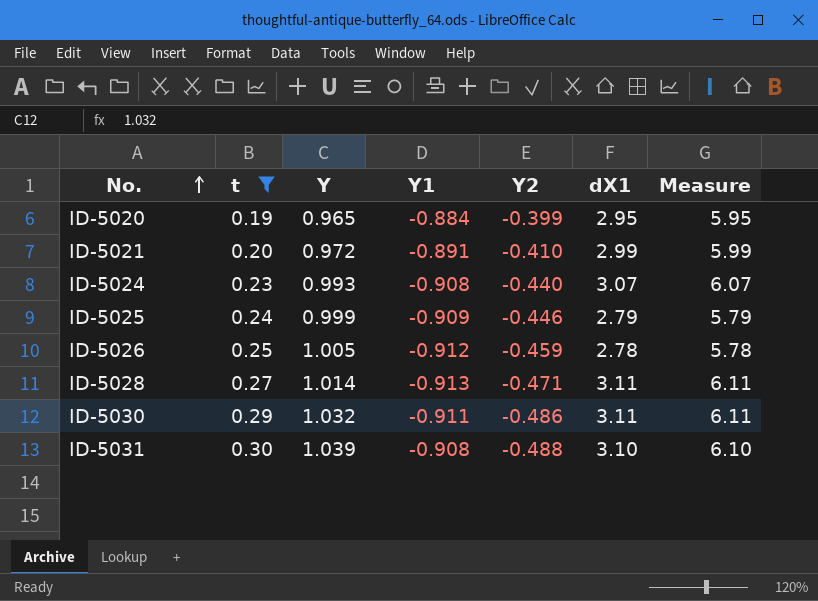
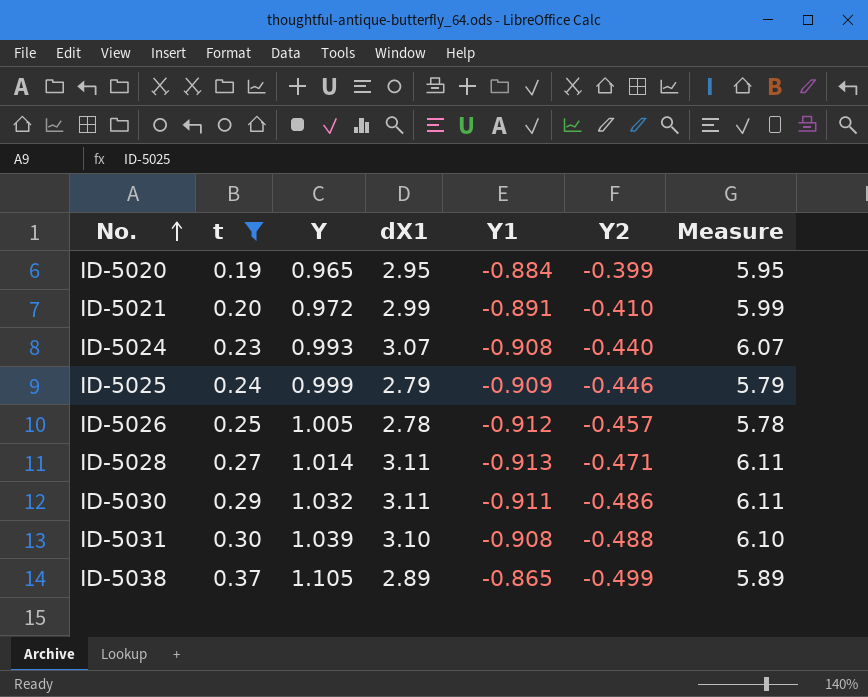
column dX1 | position: 6 -> 4
ID-5026 | Y2: -0.459 -> -0.457
row ID-5038: none -> 0.37 | 1.105 | 2.89 | -0.865 | -0.499 | 5.89

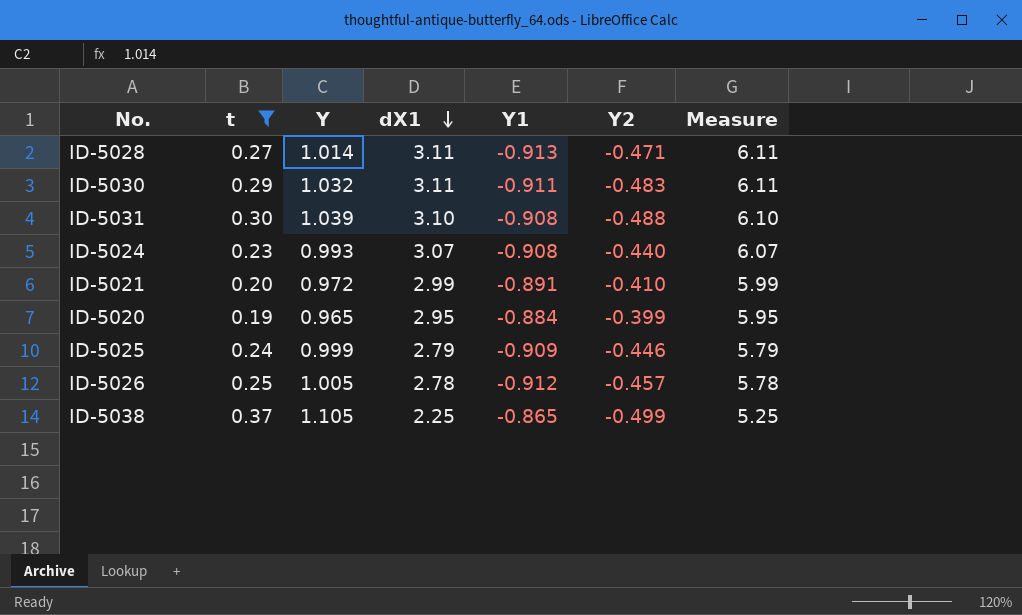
row order: No. ascending -> dX1 descending
ID-5030 | Y2: -0.486 -> -0.483
ID-5038 | dX1: 2.89 -> 2.25
ID-5038 | Measure: 5.89 -> 5.25

